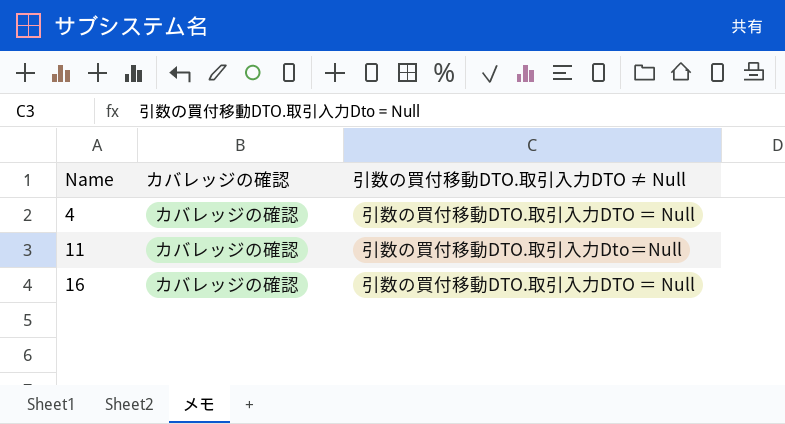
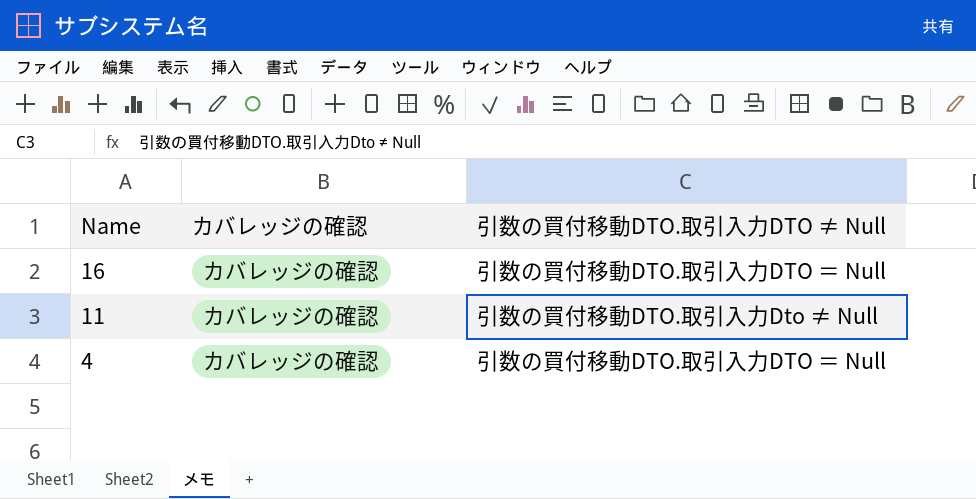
row order: Name ascending -> Name descending
11 | 引数の買付移動DTO.取引入力DTO ≠ Null: 引数の買付移動DTO.取引入力Dto＝Null -> 引数の買付移動DTO.取引入力Dto ≠ Null

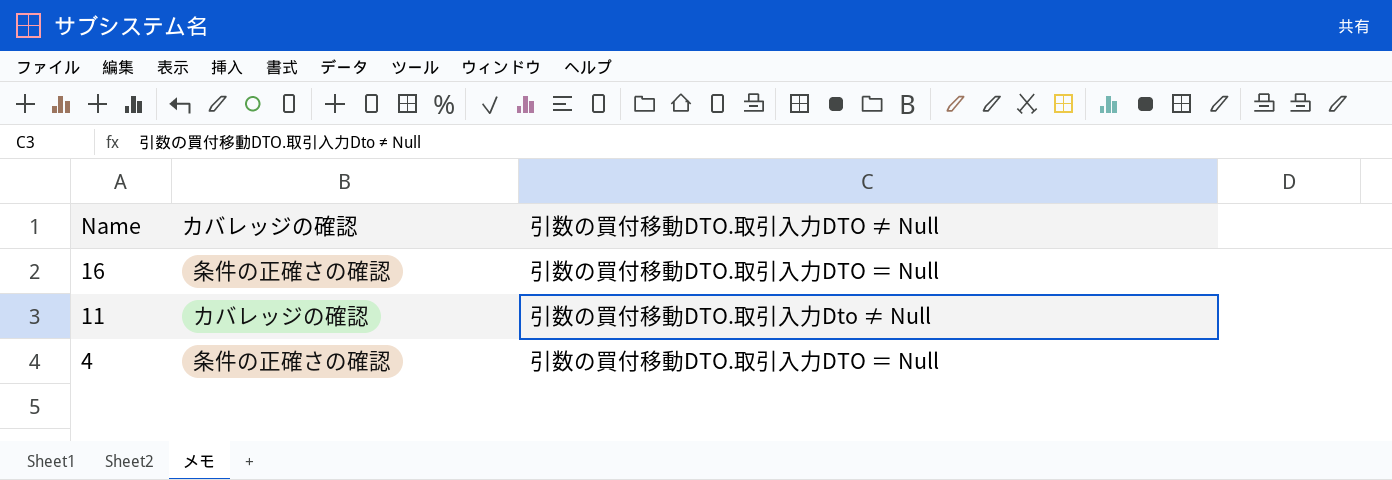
16 | カバレッジの確認: カバレッジの確認 -> 条件の正確さの確認
4 | カバレッジの確認: カバレッジの確認 -> 条件の正確さの確認

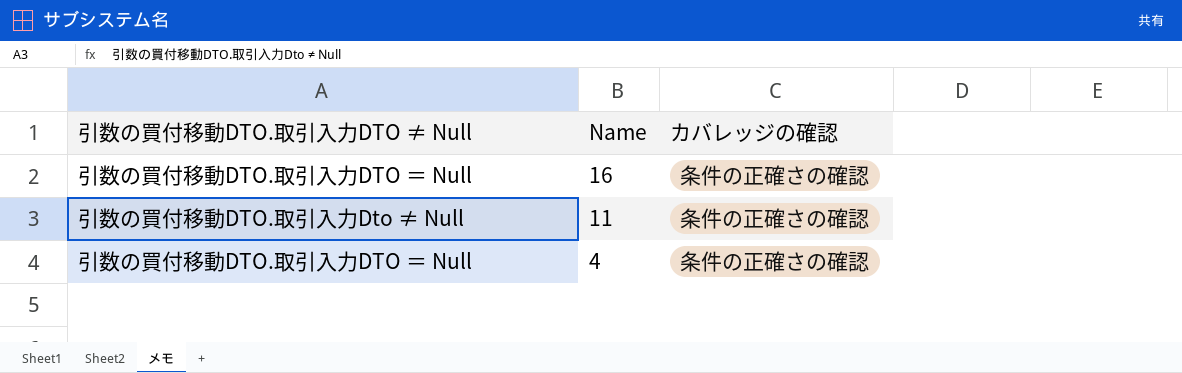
column 引数の買付移動DTO.取引入力DTO ≠ Null | position: 3 -> 1
11 | カバレッジの確認: カバレッジの確認 -> 条件の正確さの確認

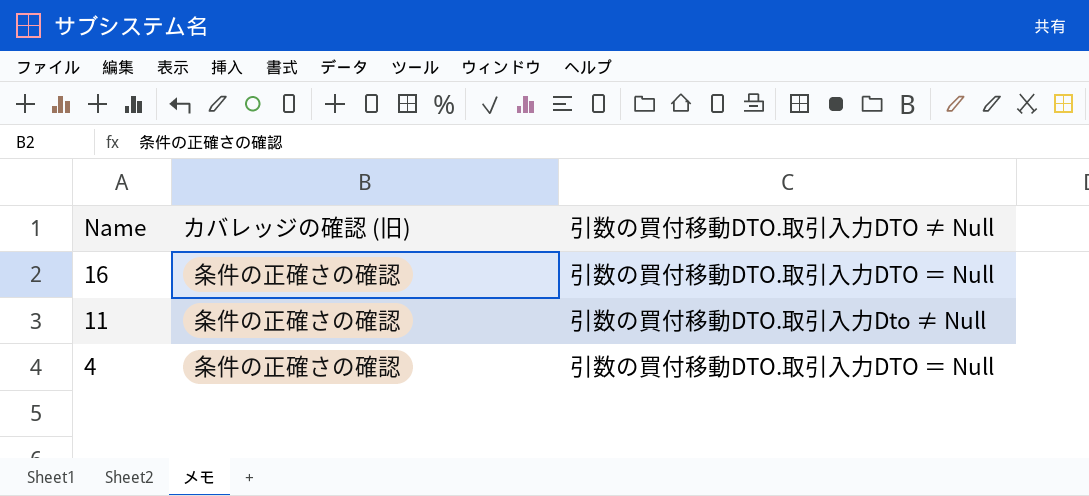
column name: カバレッジの確認 -> カバレッジの確認 (旧)
column 引数の買付移動DTO.取引入力DTO ≠ Null | position: 1 -> 3

